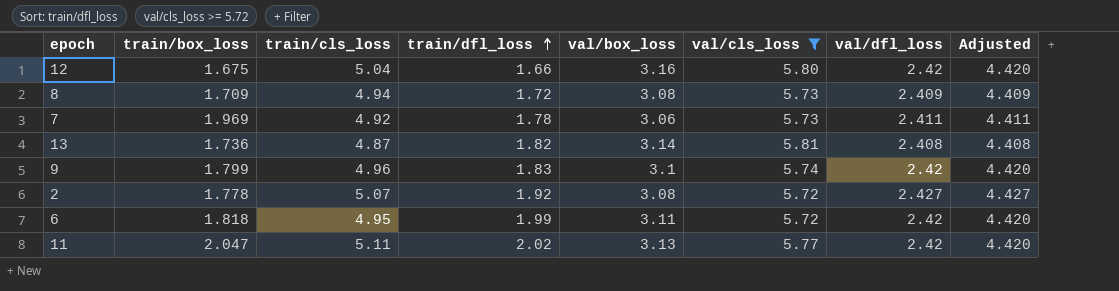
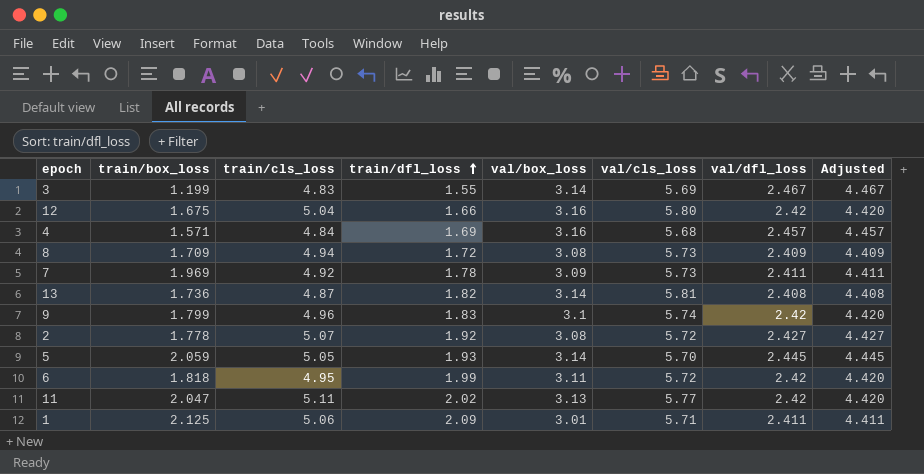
filter: val/cls_loss >= 5.72 -> none
7 | val/box_loss: 3.06 -> 3.09

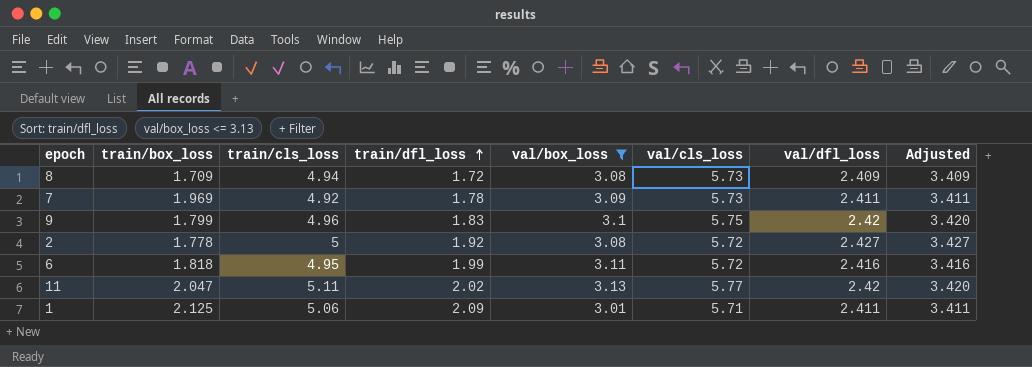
filter: none -> val/box_loss <= 3.13
column Adjusted | formula: [val/dfl_loss] + 2 -> [val/dfl_loss] + 1
9 | val/cls_loss: 5.74 -> 5.75
2 | train/cls_loss: 5.07 -> 5
6 | val/dfl_loss: 2.42 -> 2.416

